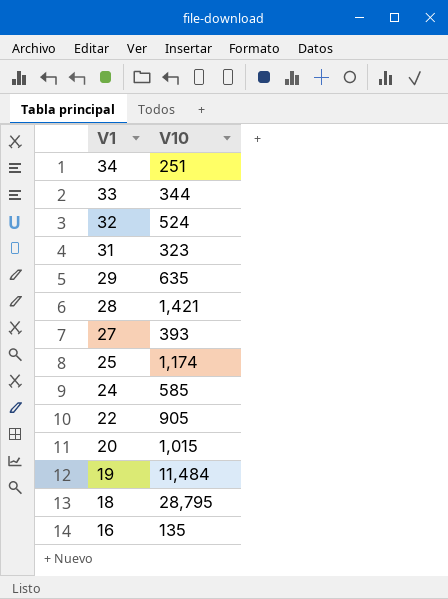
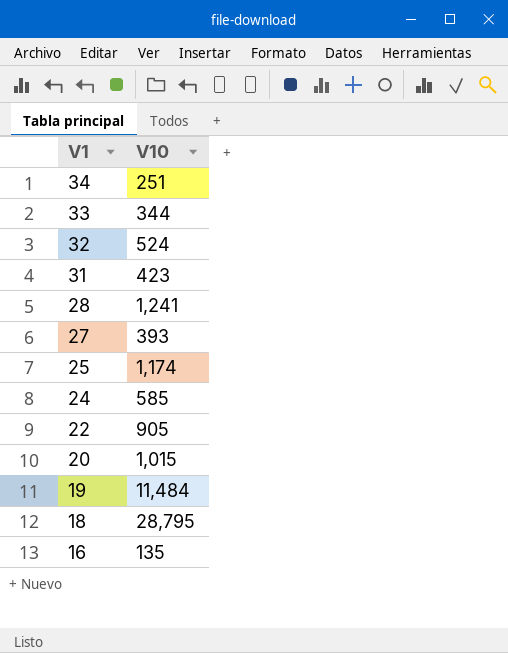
row 29: 635 -> none
31 | V10: 323 -> 423
28 | V10: 1,421 -> 1,241

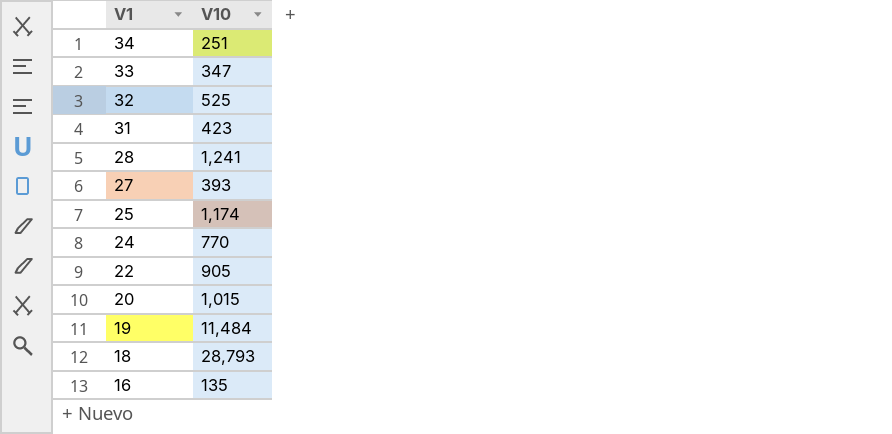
33 | V10: 344 -> 347
32 | V10: 524 -> 525
24 | V10: 585 -> 770
18 | V10: 28,795 -> 28,793

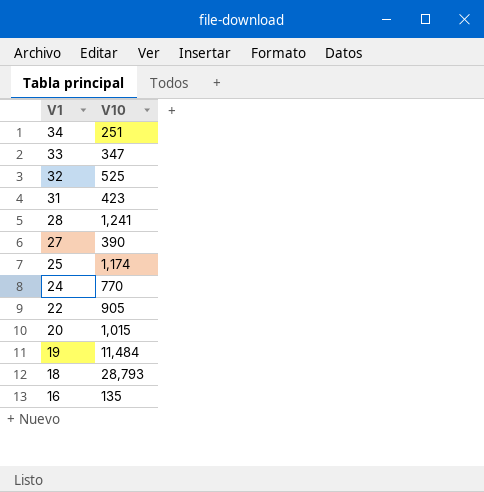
27 | V10: 393 -> 390

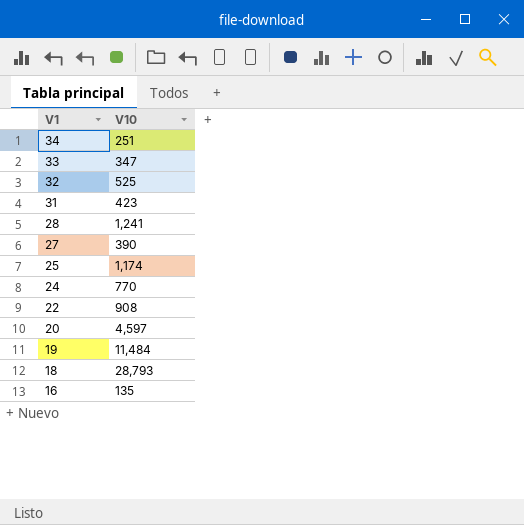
22 | V10: 905 -> 908
20 | V10: 1,015 -> 4,597

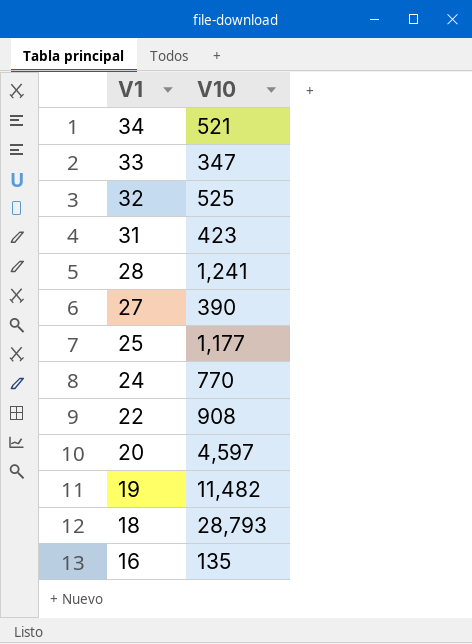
34 | V10: 251 -> 521
25 | V10: 1,174 -> 1,177
19 | V10: 11,484 -> 11,482

